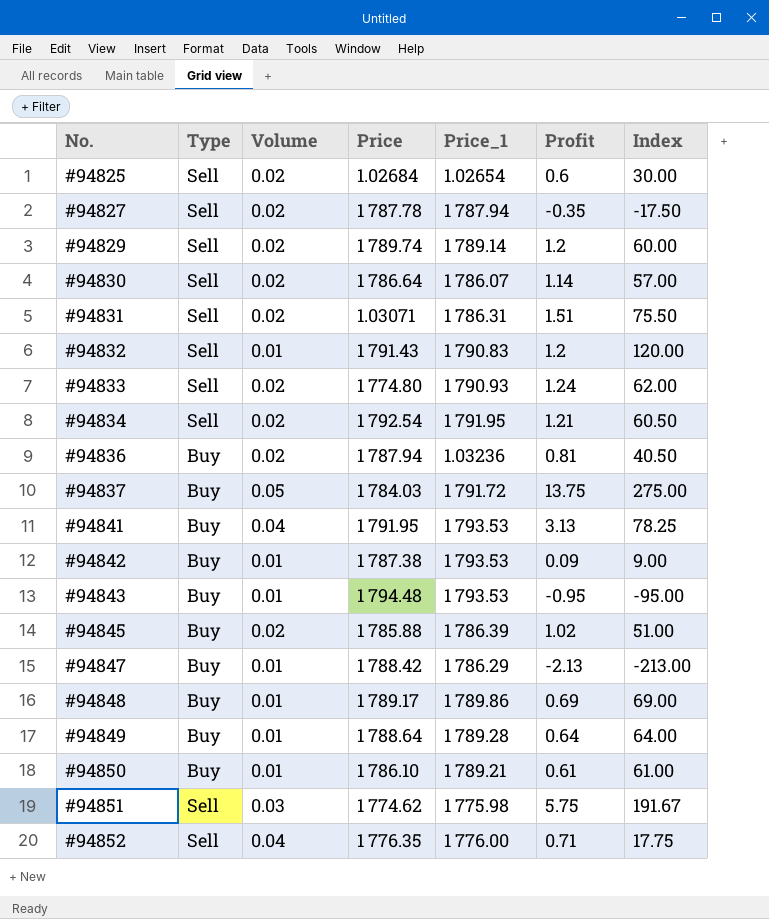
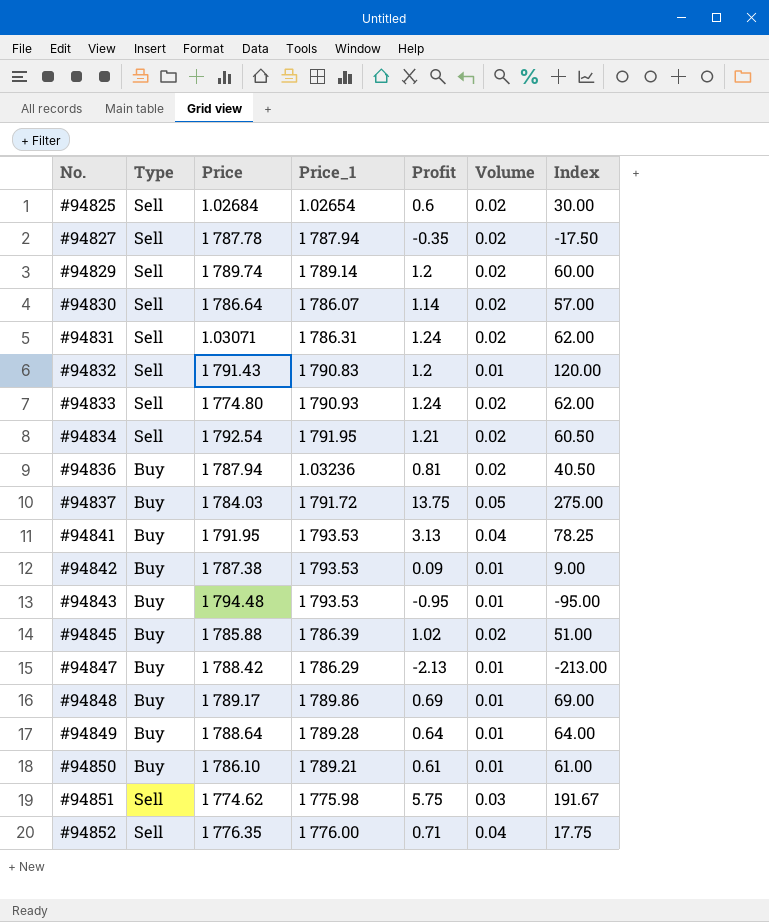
column Volume | position: 3 -> 6
#94831 | Profit: 1.51 -> 1.24
#94831 | Index: 75.50 -> 62.00

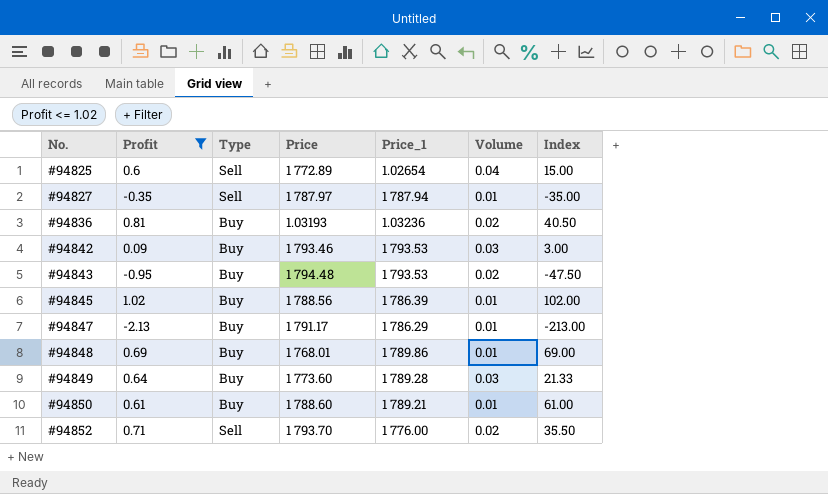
filter: none -> Profit <= 1.02
column Profit | position: 5 -> 2
#94825 | Price: 1.02684 -> 1 772.89
#94825 | Volume: 0.02 -> 0.04
#94825 | Index: 30.00 -> 15.00
#94827 | Price: 1 787.78 -> 1 787.97
#94827 | Volume: 0.02 -> 0.01
#94827 | Index: -17.50 -> -35.00
#94836 | Price: 1 787.94 -> 1.03193
#94842 | Price: 1 787.38 -> 1 793.46
#94842 | Volume: 0.01 -> 0.03
#94842 | Index: 9.00 -> 3.00
#94843 | Volume: 0.01 -> 0.02
#94843 | Index: -95.00 -> -47.50
#94845 | Price: 1 785.88 -> 1 788.56
#94845 | Volume: 0.02 -> 0.01
#94845 | Index: 51.00 -> 102.00
#94847 | Price: 1 788.42 -> 1 791.17
#94848 | Price: 1 789.17 -> 1 768.01
#94849 | Price: 1 788.64 -> 1 773.60
#94849 | Volume: 0.01 -> 0.03
#94849 | Index: 64.00 -> 21.33
#94850 | Price: 1 786.10 -> 1 788.60
#94852 | Price: 1 776.35 -> 1 793.70
#94852 | Volume: 0.04 -> 0.02
#94852 | Index: 17.75 -> 35.50

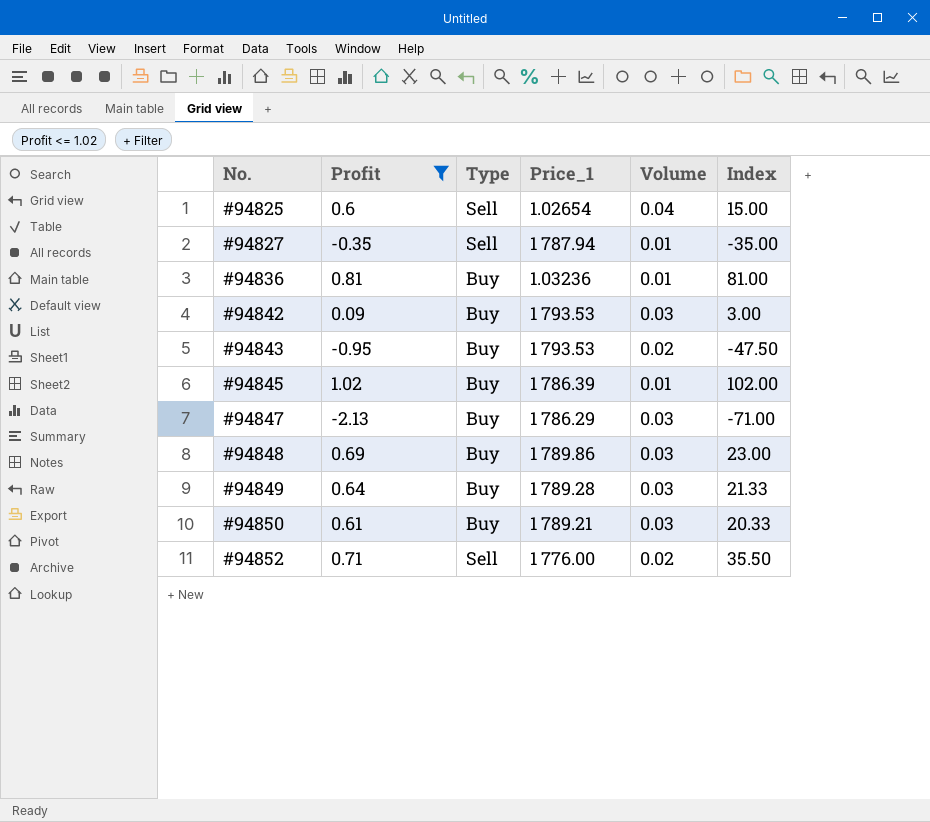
column Price | position: 4 -> none
#94836 | Volume: 0.02 -> 0.01
#94836 | Index: 40.50 -> 81.00
#94847 | Volume: 0.01 -> 0.03
#94847 | Index: -213.00 -> -71.00
#94848 | Volume: 0.01 -> 0.03
#94848 | Index: 69.00 -> 23.00
#94850 | Volume: 0.01 -> 0.03
#94850 | Index: 61.00 -> 20.33

